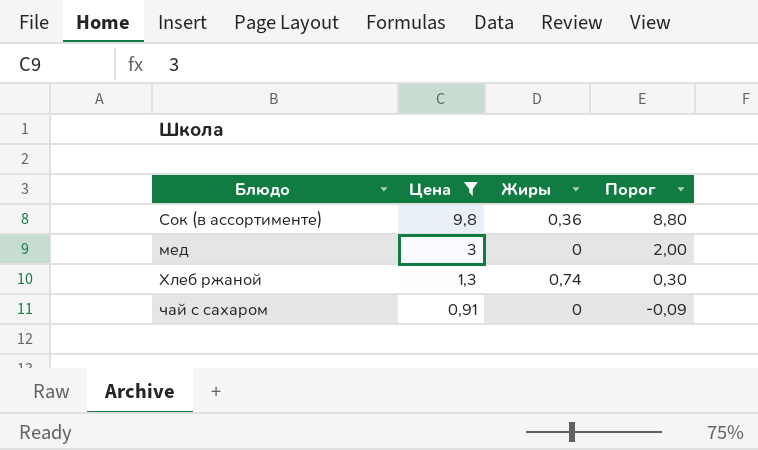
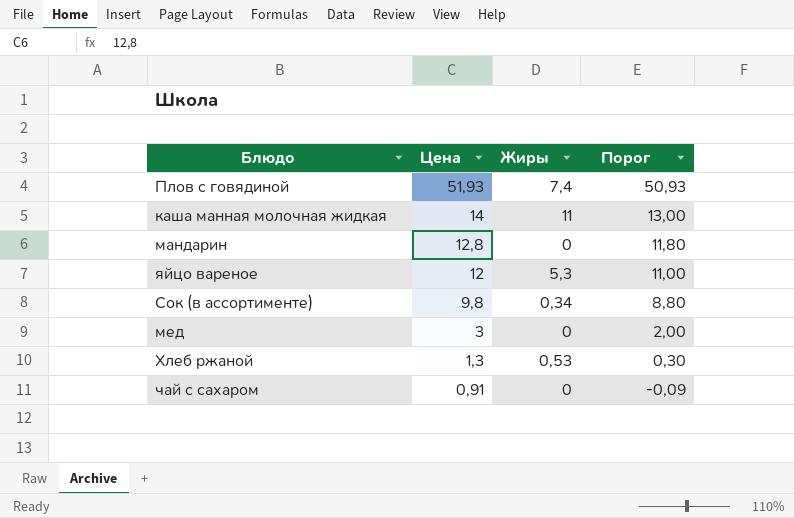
filter: Цена <= 9,8 -> none
Сок (в ассортименте) | Жиры: 0,36 -> 0,34
Хлеб ржаной | Жиры: 0,74 -> 0,53

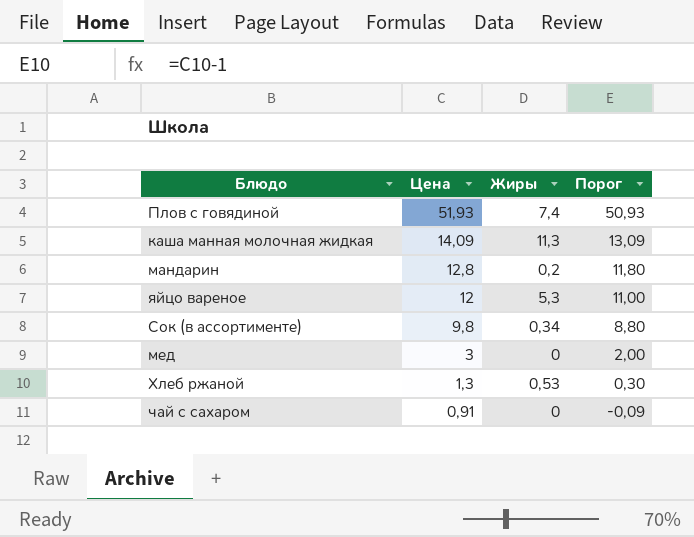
каша манная молочная жидкая | Цена: 14 -> 14,09
каша манная молочная жидкая | Жиры: 11 -> 11,3
каша манная молочная жидкая | Порог: 13,00 -> 13,09
мандарин | Жиры: 0 -> 0,2

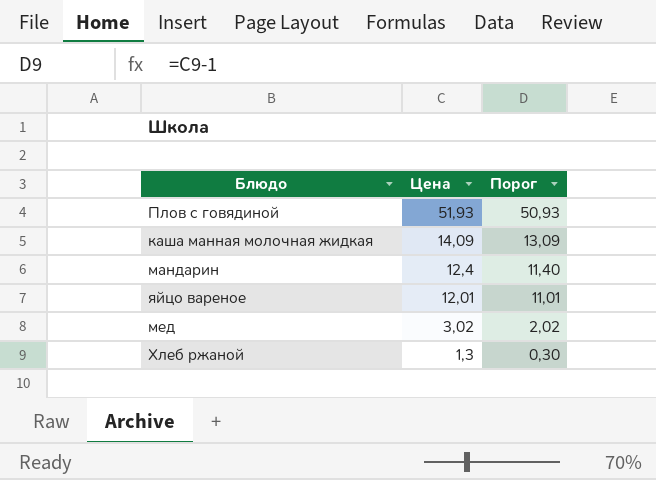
column Жиры | position: 3 -> none
row Сок (в ассортименте): 9,8 | 0,34 | 8,80 -> none
row чай с сахаром: 0,91 | 0 | -0,09 -> none
мандарин | Цена: 12,8 -> 12,4
мандарин | Порог: 11,80 -> 11,40
яйцо вареное | Цена: 12 -> 12,01
яйцо вареное | Порог: 11,00 -> 11,01
мед | Цена: 3 -> 3,02
мед | Порог: 2,00 -> 2,02

